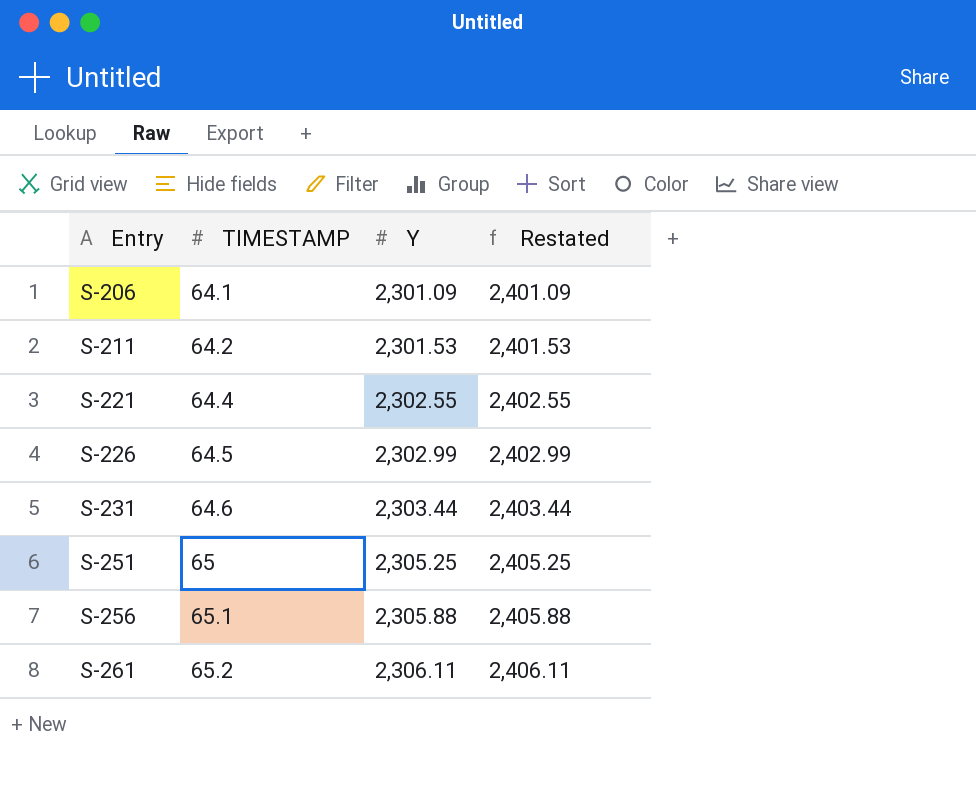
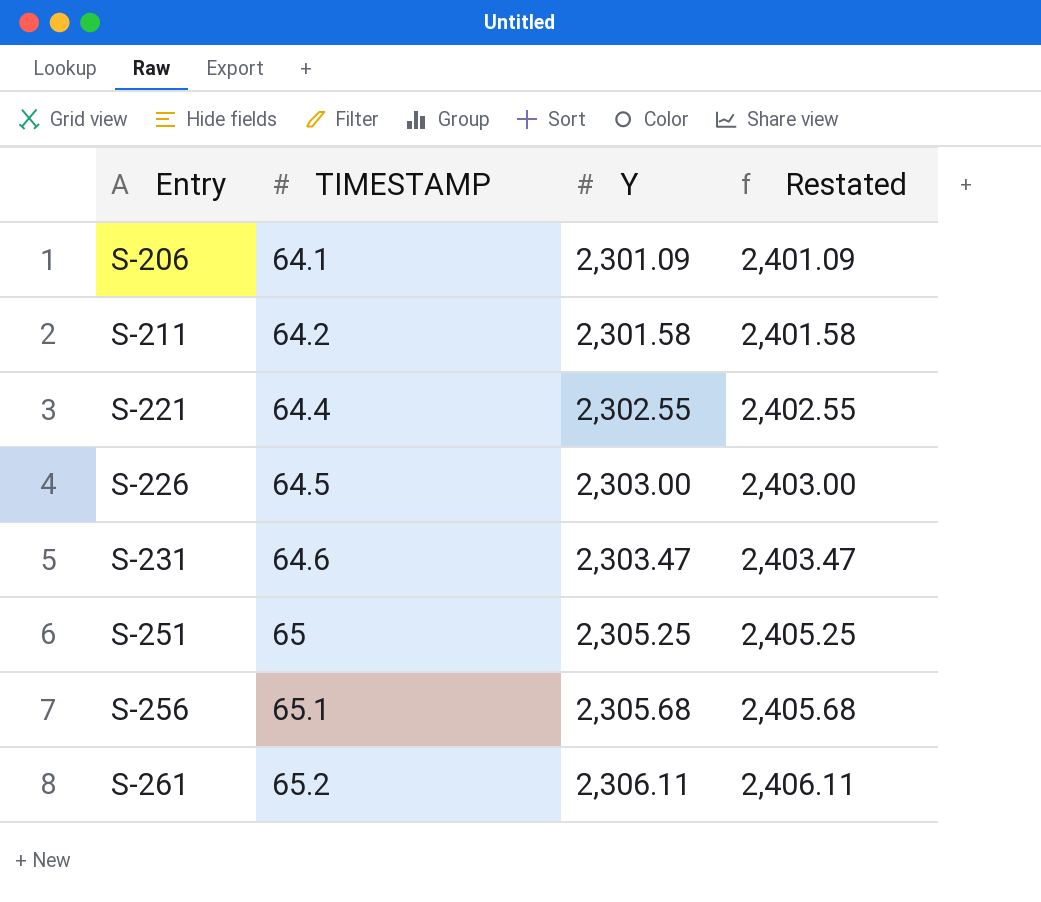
S-211 | Y: 2,301.53 -> 2,301.58
S-211 | Restated: 2,401.53 -> 2,401.58
S-226 | Y: 2,302.99 -> 2,303.00
S-226 | Restated: 2,402.99 -> 2,403.00
S-231 | Y: 2,303.44 -> 2,303.47
S-231 | Restated: 2,403.44 -> 2,403.47
S-256 | Y: 2,305.88 -> 2,305.68
S-256 | Restated: 2,405.88 -> 2,405.68

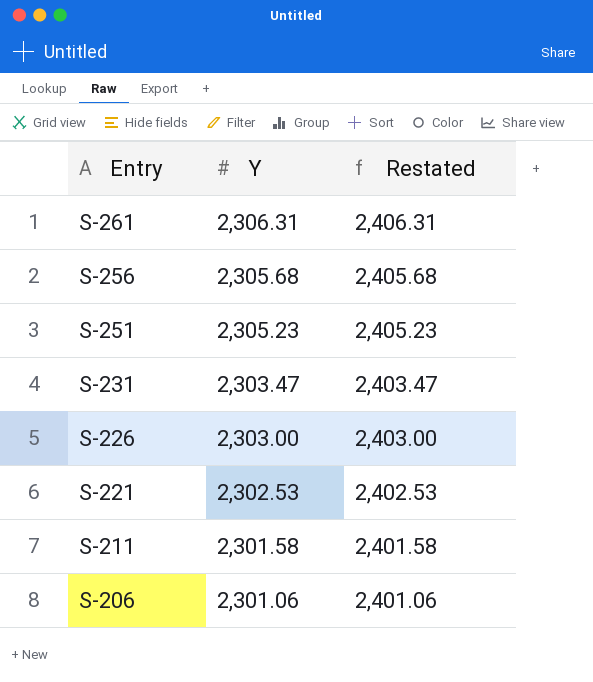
row order: Entry ascending -> Entry descending
column TIMESTAMP | position: 2 -> none
S-261 | Y: 2,306.11 -> 2,306.31
S-261 | Restated: 2,406.11 -> 2,406.31
S-251 | Y: 2,305.25 -> 2,305.23
S-251 | Restated: 2,405.25 -> 2,405.23
S-221 | Y: 2,302.55 -> 2,302.53
S-221 | Restated: 2,402.55 -> 2,402.53
S-206 | Y: 2,301.09 -> 2,301.06
S-206 | Restated: 2,401.09 -> 2,401.06

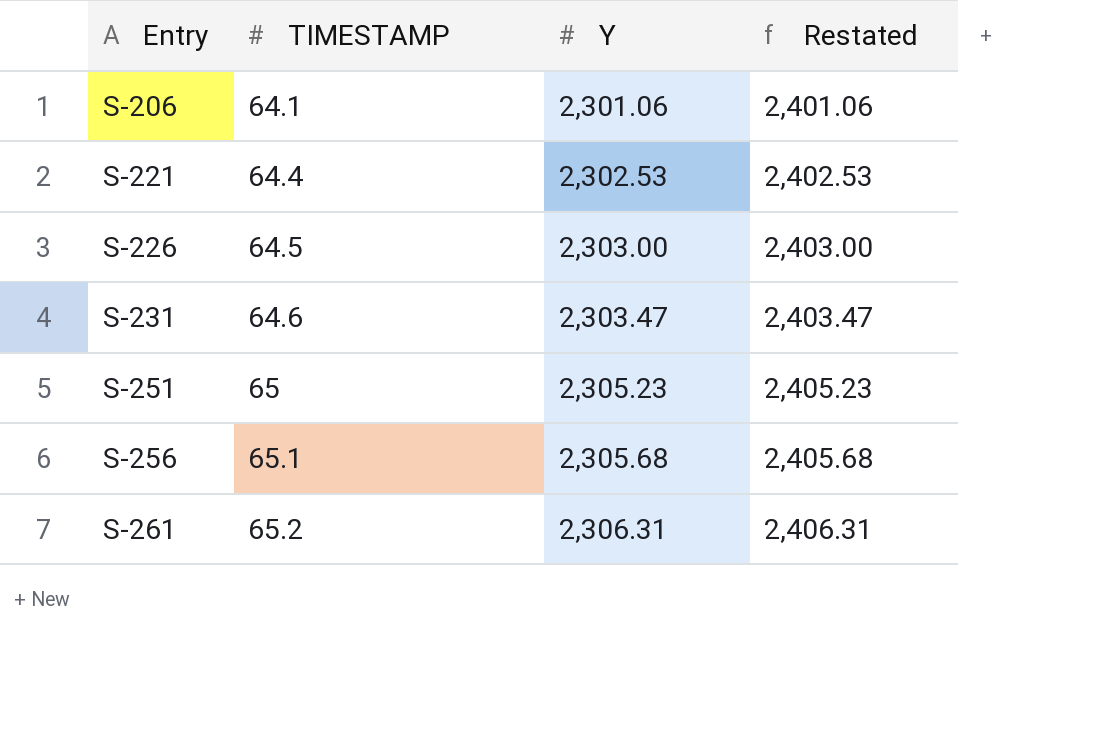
row order: Entry descending -> Entry ascending
column TIMESTAMP | position: none -> 2
row S-211: 2,301.58 | 2,401.58 -> none

